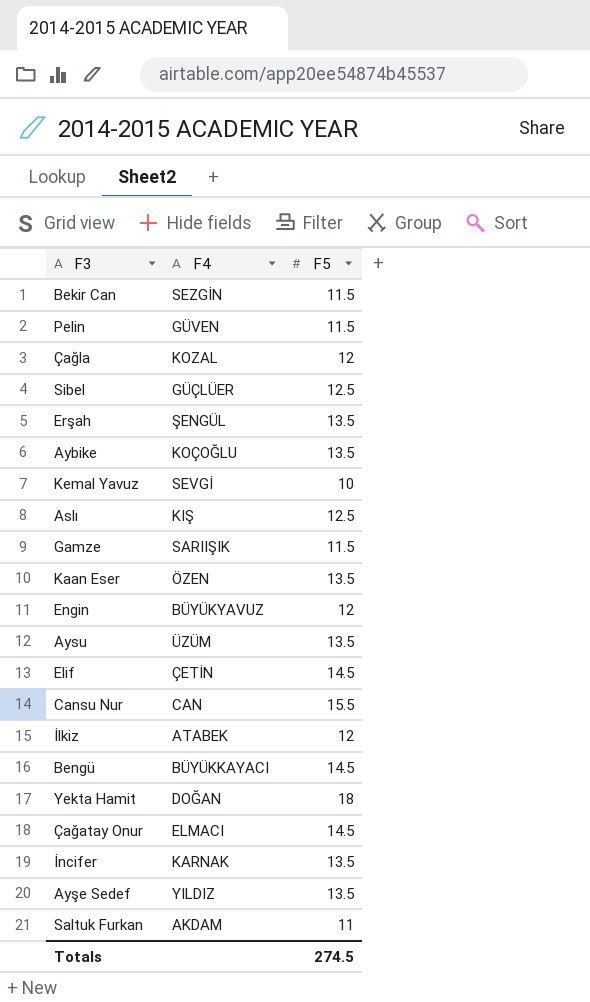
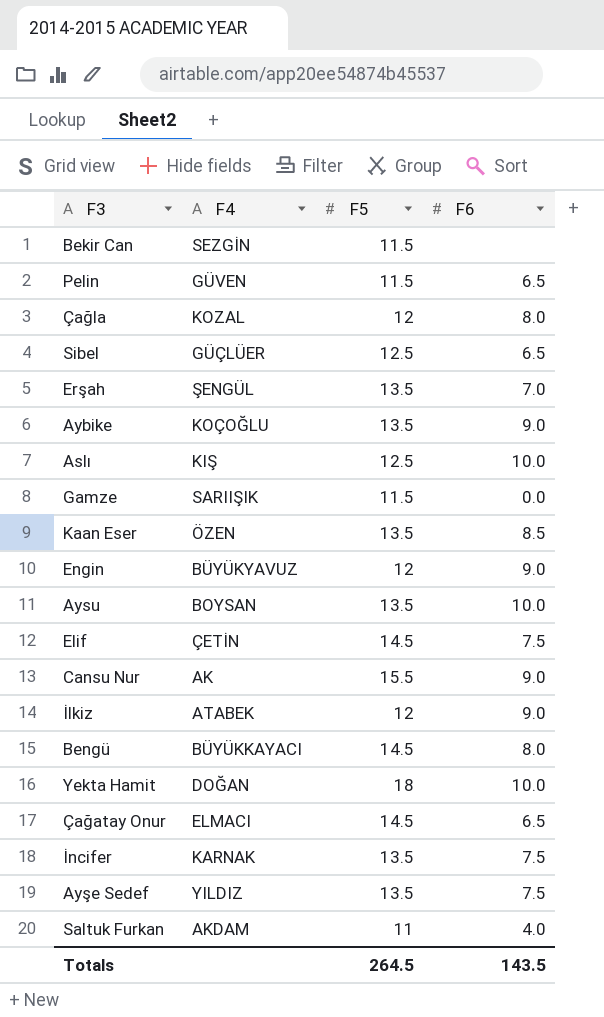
column F6 | position: none -> 4
row Kemal Yavuz: SEVGİ | 10 -> none
Aysu | F4: ÜZÜM -> BOYSAN
Cansu Nur | F4: CAN -> AK
Totals | F5: 274.5 -> 264.5

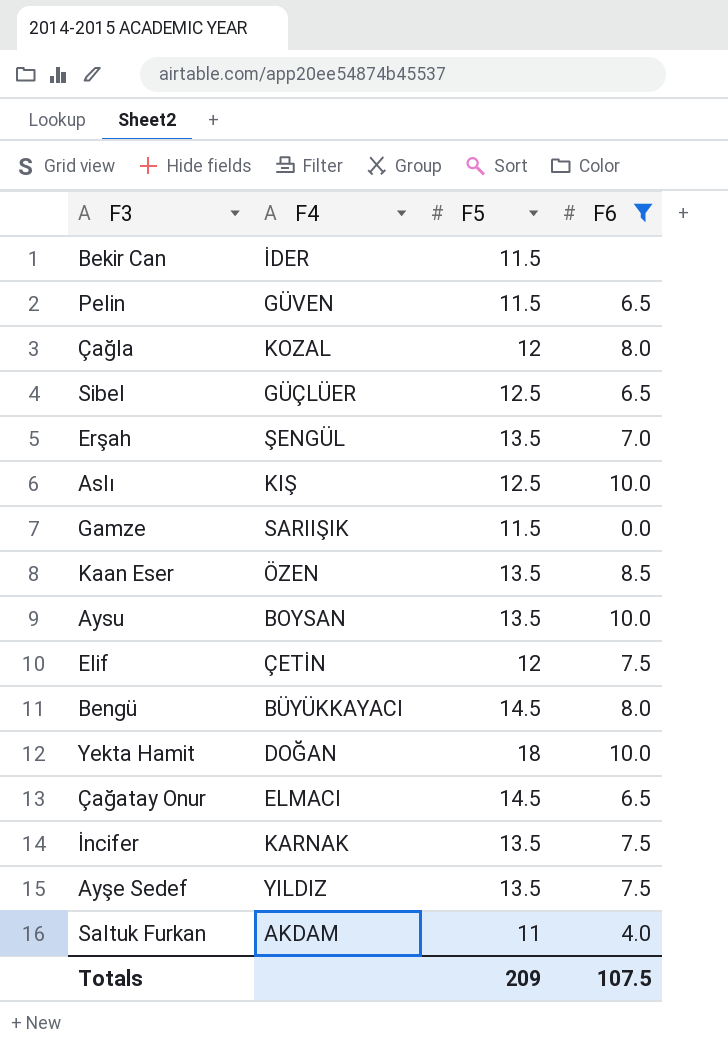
filter: none -> F6 != 9.0
Bekir Can | F4: SEZGİN -> İDER
Elif | F5: 14.5 -> 12
Totals | F5: 264.5 -> 209
Totals | F6: 143.5 -> 107.5

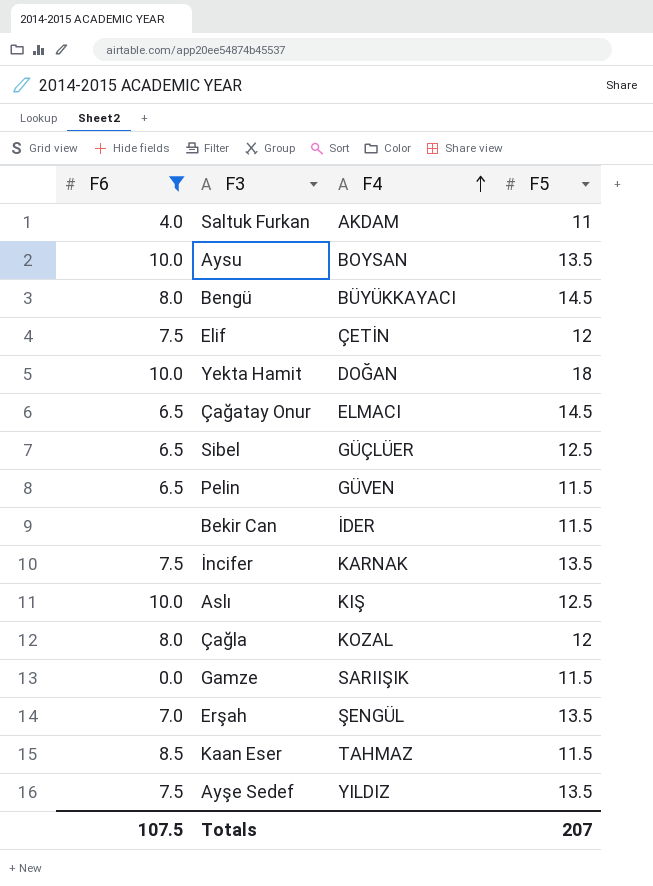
row order: none -> F4 ascending
column F6 | position: 4 -> 1
Kaan Eser | F4: ÖZEN -> TAHMAZ
Kaan Eser | F5: 13.5 -> 11.5
Totals | F5: 209 -> 207

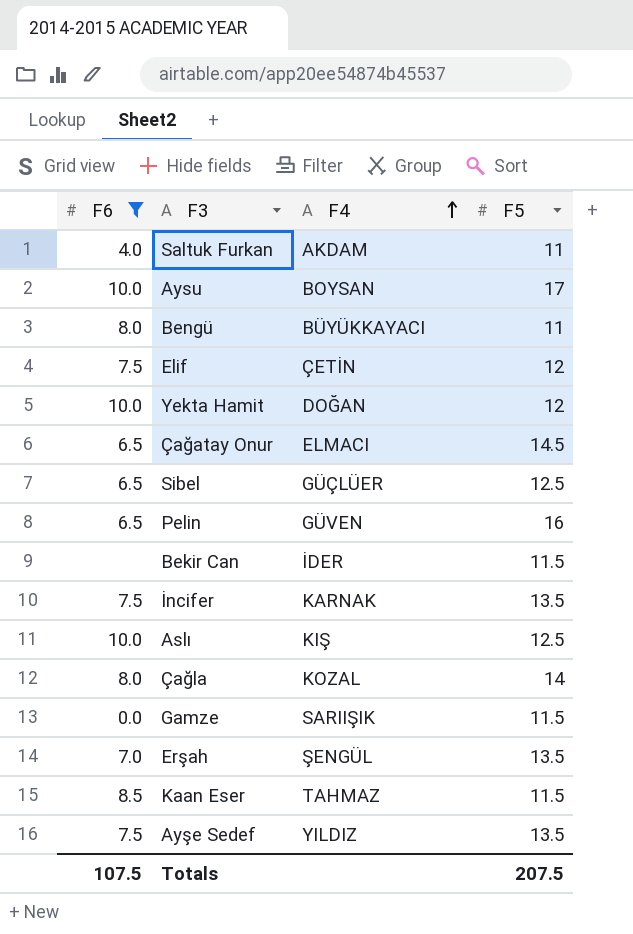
Aysu | F5: 13.5 -> 17
Bengü | F5: 14.5 -> 11
Yekta Hamit | F5: 18 -> 12
Pelin | F5: 11.5 -> 16
Çağla | F5: 12 -> 14
Totals | F5: 207 -> 207.5

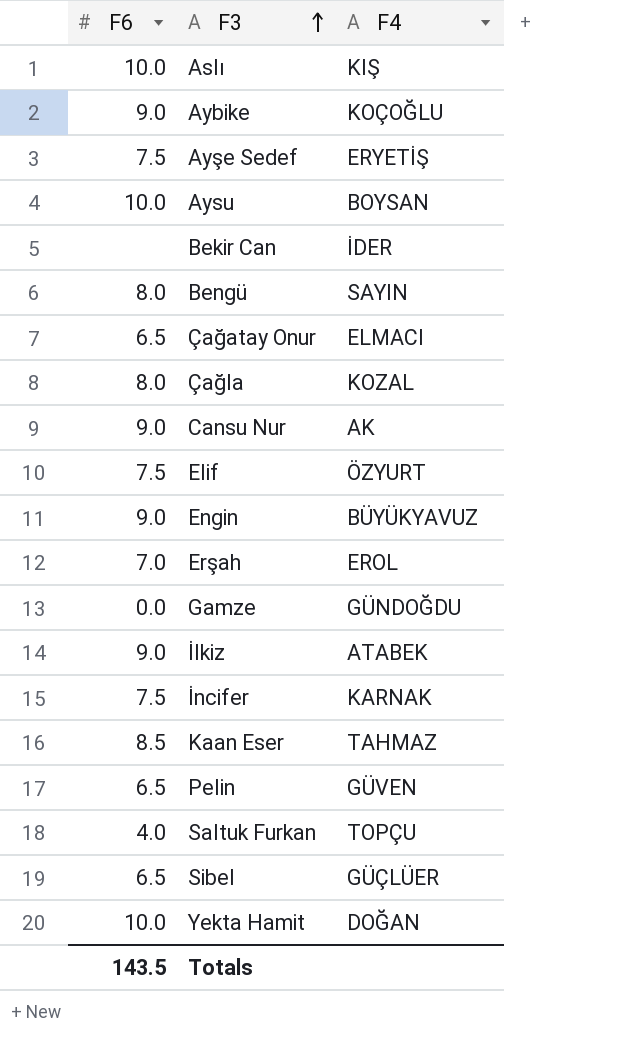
filter: F6 != 9.0 -> none
row order: F4 ascending -> F3 ascending
column F5 | position: 4 -> none
Ayşe Sedef | F4: YILDIZ -> ERYETİŞ
Bengü | F4: BÜYÜKKAYACI -> SAYIN
Elif | F4: ÇETİN -> ÖZYURT
Erşah | F4: ŞENGÜL -> EROL
Gamze | F4: SARIIŞIK -> GÜNDOĞDU
Saltuk Furkan | F4: AKDAM -> TOPÇU
Totals | F6: 107.5 -> 143.5

